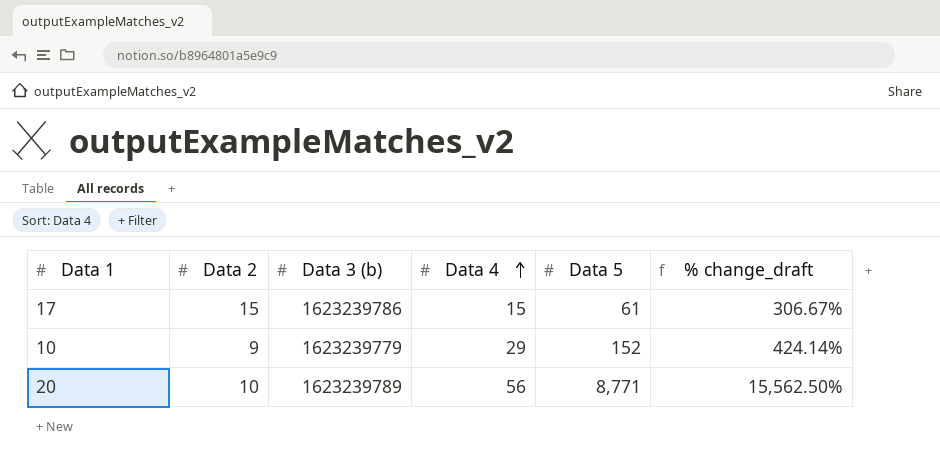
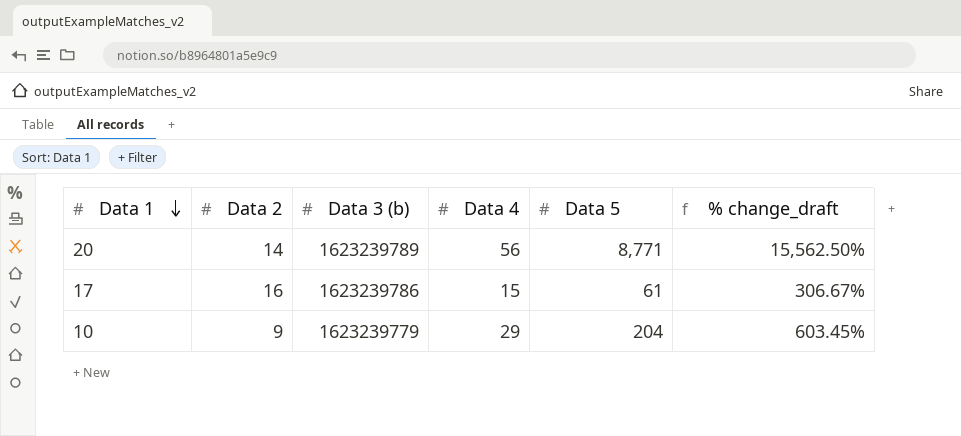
row order: Data 4 ascending -> Data 1 descending
20 | Data 2: 10 -> 14
17 | Data 2: 15 -> 16
10 | Data 5: 152 -> 204
10 | % change_draft: 424.14% -> 603.45%

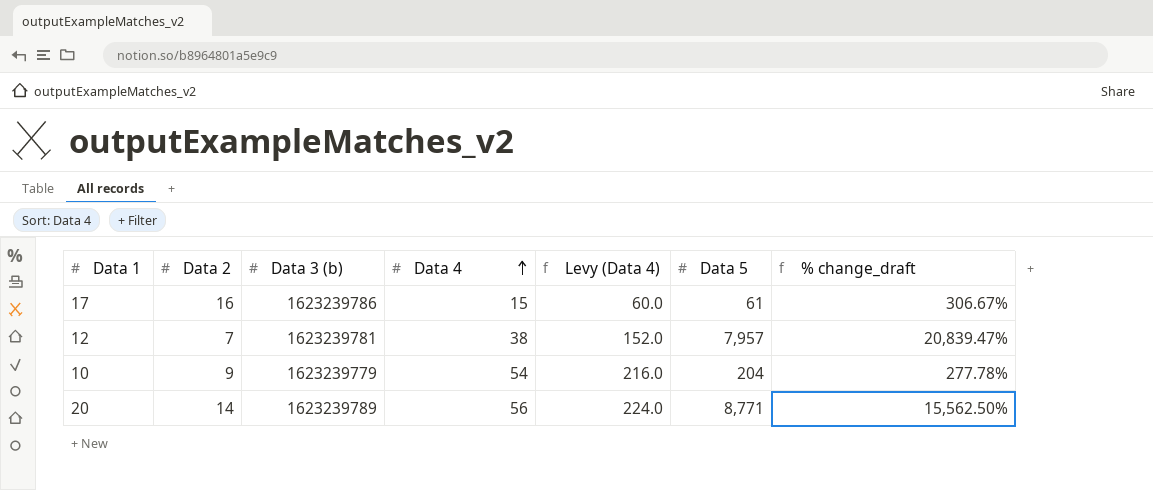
row order: Data 1 descending -> Data 4 ascending
column Levy (Data 4) | formula: none -> [Data 4] * 4
row 12: none -> 7 | 1623239781 | 38 | 152.0 | 7,957 | 20,839.47%
10 | Data 4: 29 -> 54
10 | % change_draft: 603.45% -> 277.78%

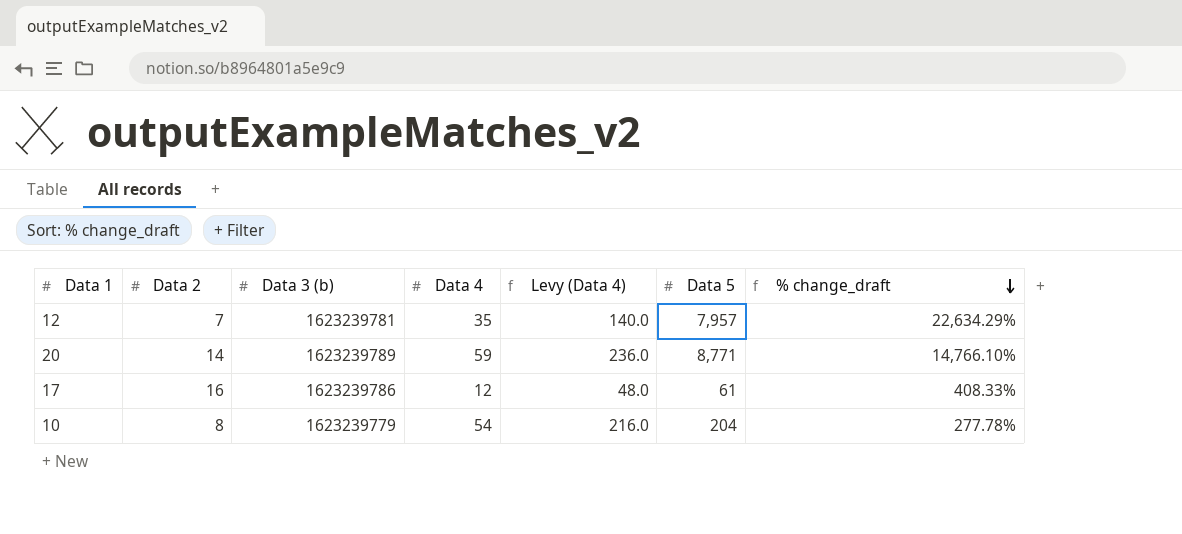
row order: Data 4 ascending -> % change_draft descending
12 | Data 4: 38 -> 35
12 | Levy (Data 4): 152.0 -> 140.0
12 | % change_draft: 20,839.47% -> 22,634.29%
20 | Data 4: 56 -> 59
20 | Levy (Data 4): 224.0 -> 236.0
20 | % change_draft: 15,562.50% -> 14,766.10%
17 | Data 4: 15 -> 12
17 | Levy (Data 4): 60.0 -> 48.0
17 | % change_draft: 306.67% -> 408.33%
10 | Data 2: 9 -> 8

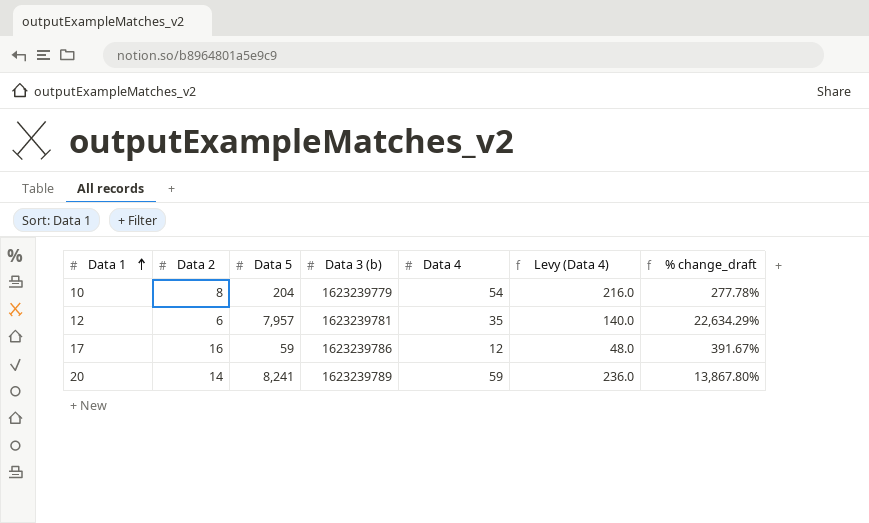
row order: % change_draft descending -> Data 1 ascending
column Data 5 | position: 6 -> 3
12 | Data 2: 7 -> 6
17 | Data 5: 61 -> 59
17 | % change_draft: 408.33% -> 391.67%
20 | Data 5: 8,771 -> 8,241
20 | % change_draft: 14,766.10% -> 13,867.80%

